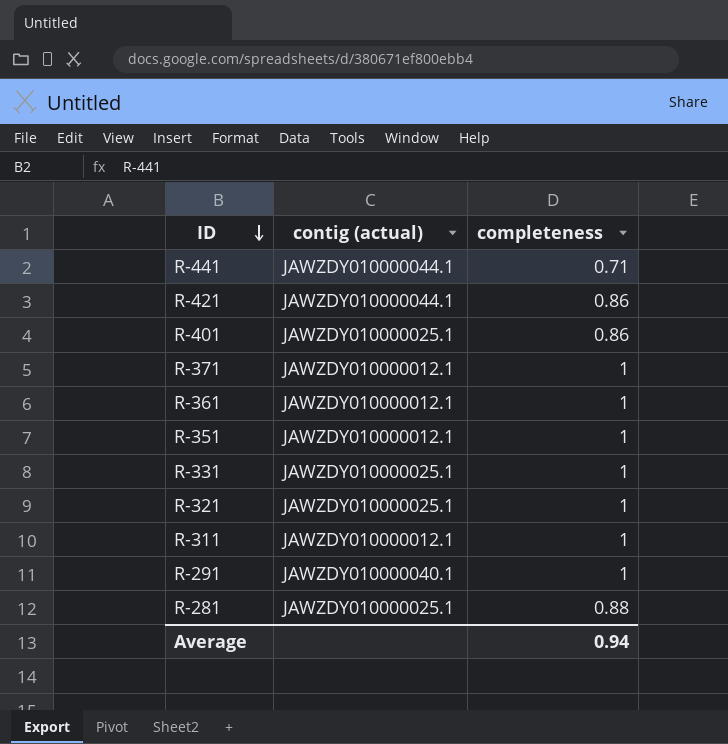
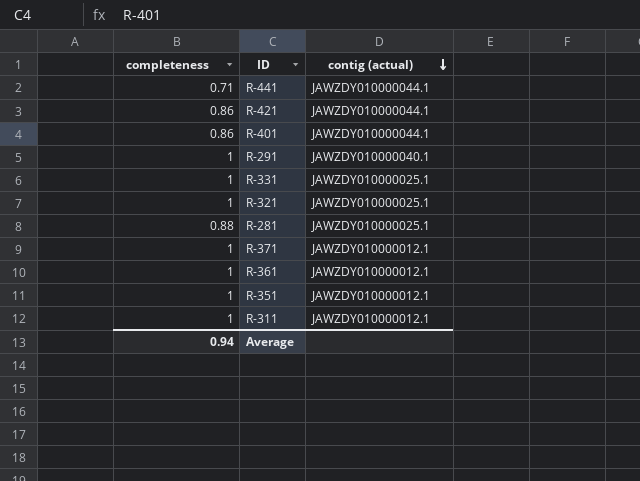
row order: ID descending -> contig (actual) descending
column completeness | position: 3 -> 1
R-401 | contig (actual): JAWZDY010000025.1 -> JAWZDY010000044.1

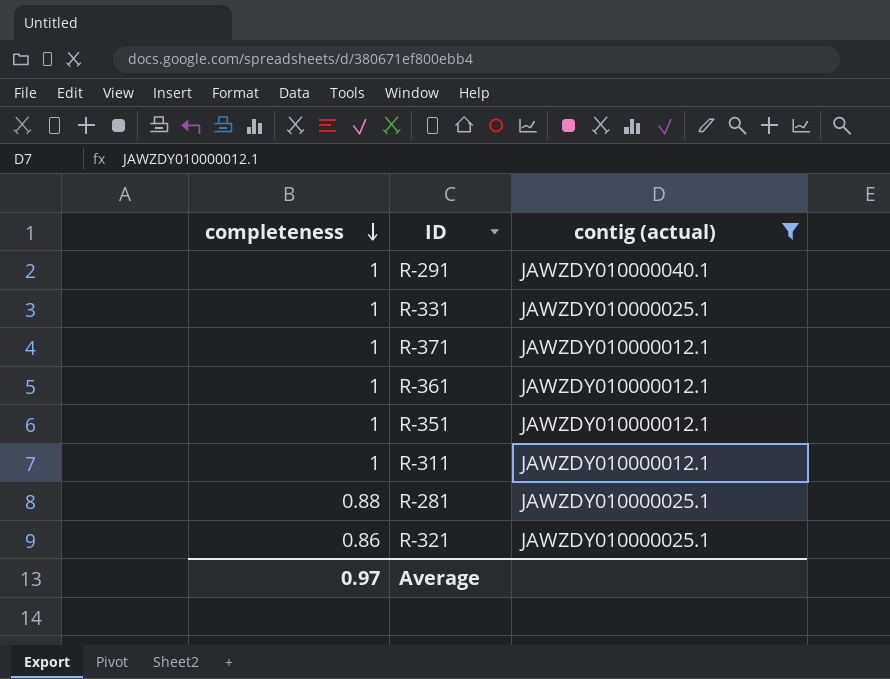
filter: none -> contig (actual) != JAWZDY010000044.1
row order: contig (actual) descending -> completeness descending
R-321 | completeness: 1 -> 0.86
Average | completeness: 0.94 -> 0.97

